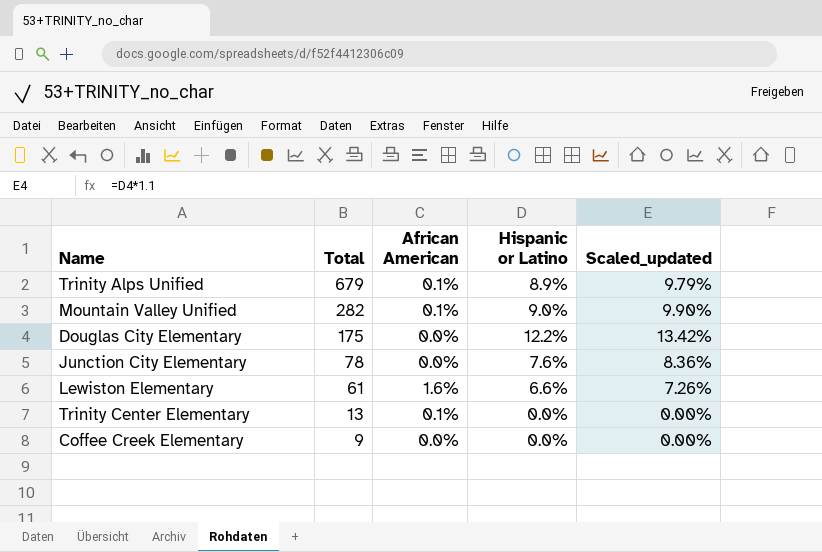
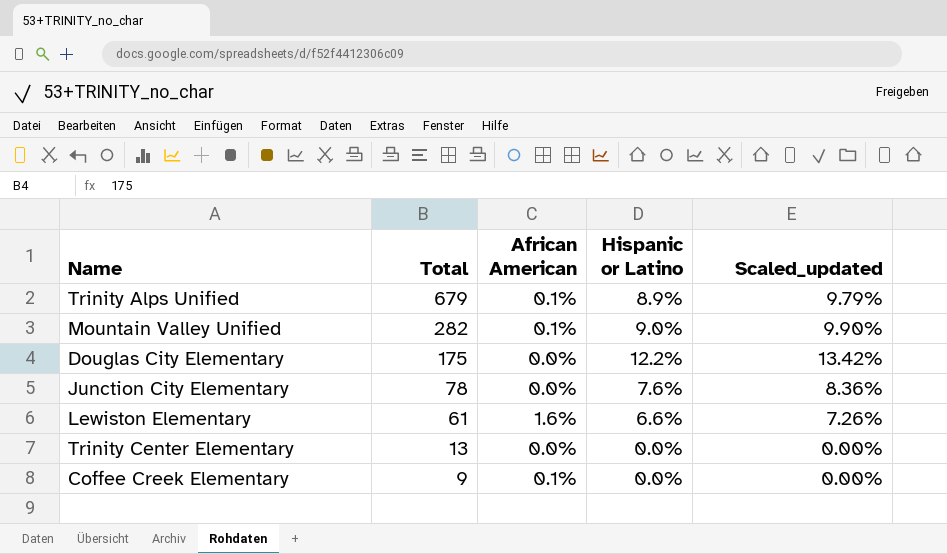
Trinity Center Elementary | African American: 0.1% -> 0.0%
Coffee Creek Elementary | African American: 0.0% -> 0.1%

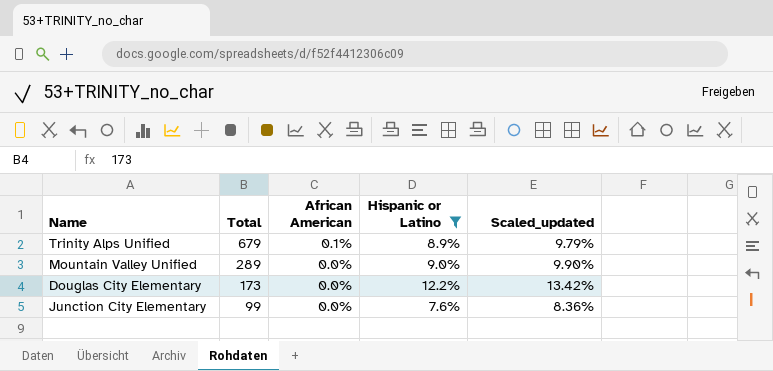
filter: none -> Hispanic or Latino >= 7.6%
Mountain Valley Unified | Total: 282 -> 289
Mountain Valley Unified | African American: 0.1% -> 0.0%
Douglas City Elementary | Total: 175 -> 173
Junction City Elementary | Total: 78 -> 99

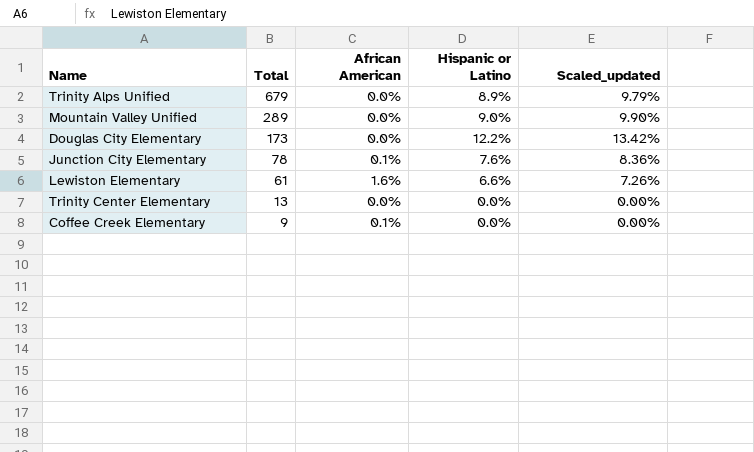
filter: Hispanic or Latino >= 7.6% -> none
Trinity Alps Unified | African American: 0.1% -> 0.0%
Junction City Elementary | Total: 99 -> 78
Junction City Elementary | African American: 0.0% -> 0.1%

